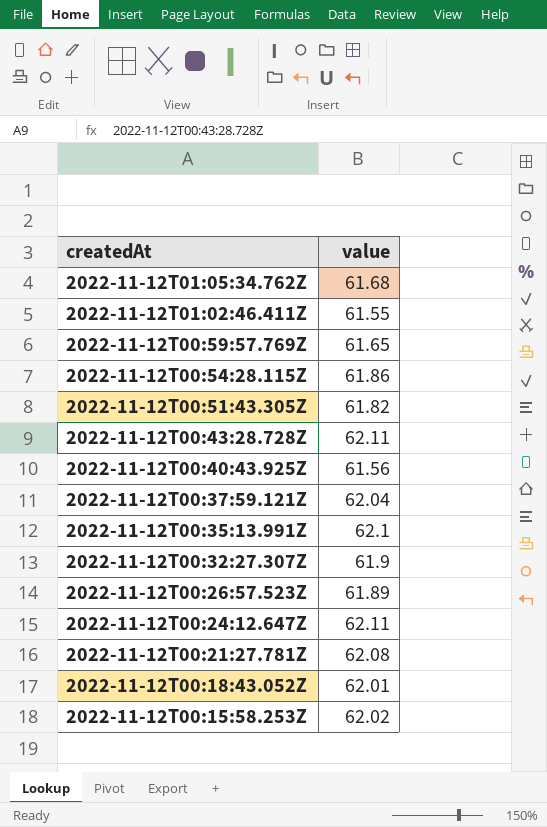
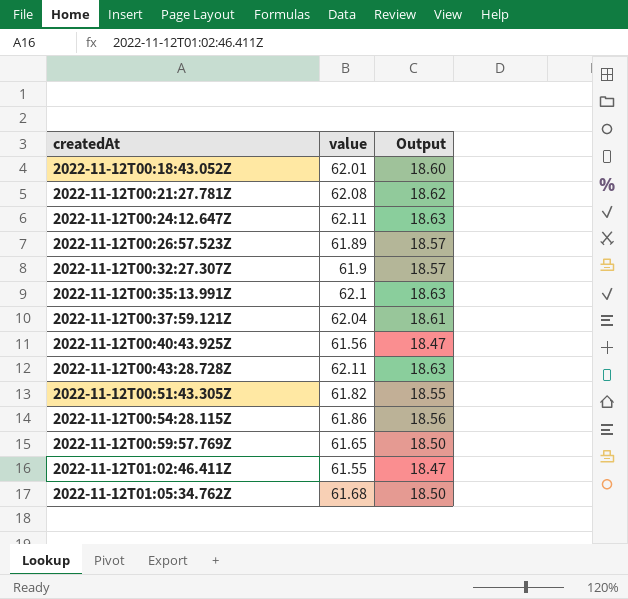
row order: createdAt descending -> createdAt ascending
column Output | formula: none -> [value] * 0.3
row 2022-11-12T00:15:58.253Z: 62.02 -> none

